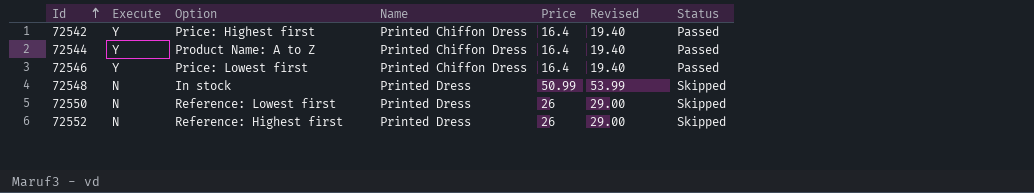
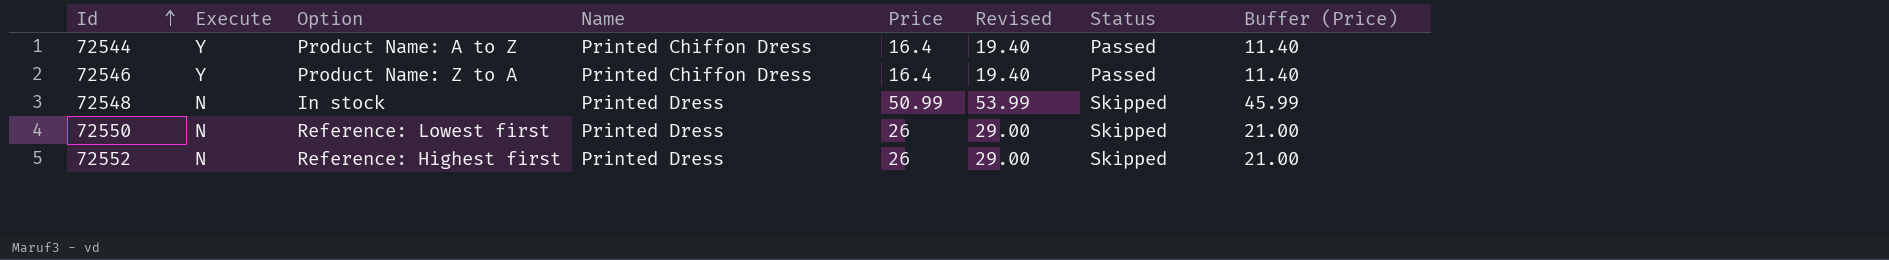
column Buffer (Price) | formula: none -> [Price] - 5
row 72542: Y | Price: Highest first | Printed Chiffon Dress | 16.4 | 19.40 | Passed -> none
72546 | Option: Price: Lowest first -> Product Name: Z to A

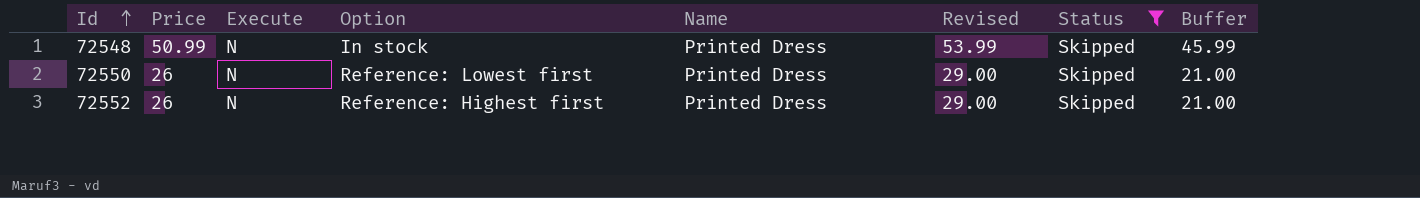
filter: none -> Status = Skipped
column Price | position: 5 -> 2
column name: Buffer (Price) -> Buffer

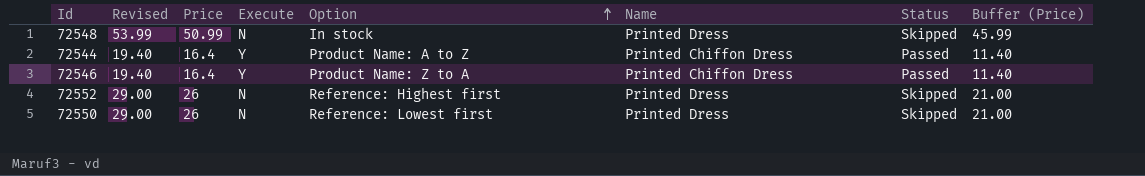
filter: Status = Skipped -> none
row order: Id ascending -> Option ascending
column Revised | position: 6 -> 2
column name: Buffer -> Buffer (Price)

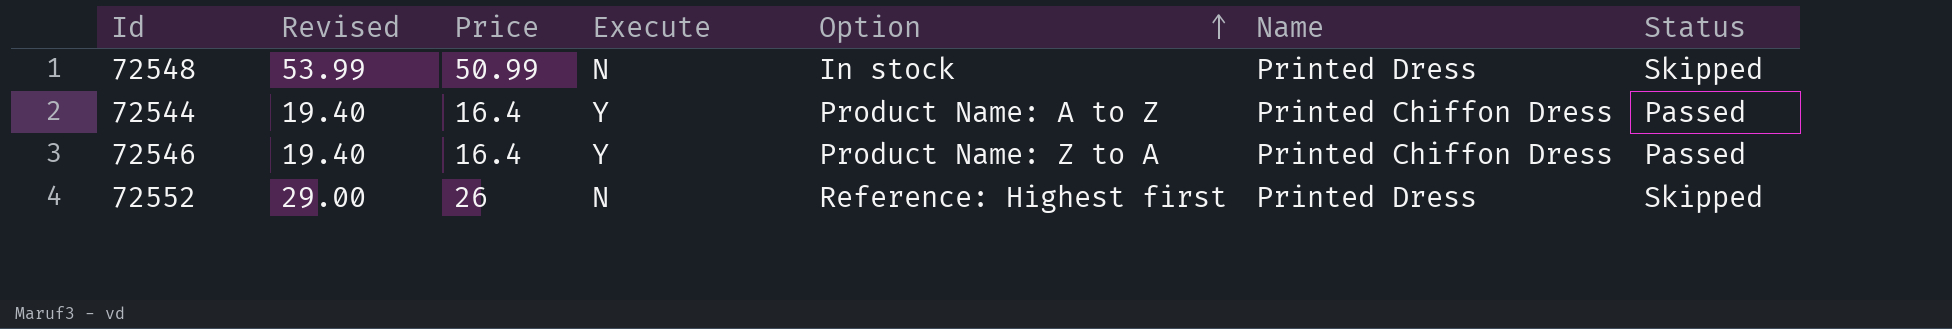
column Buffer (Price) | formula: [Price] - 5 -> none
row 72550: 29.00 | 26 | N | Reference: Lowest first | Printed Dress | Skipped | 21.00 -> none

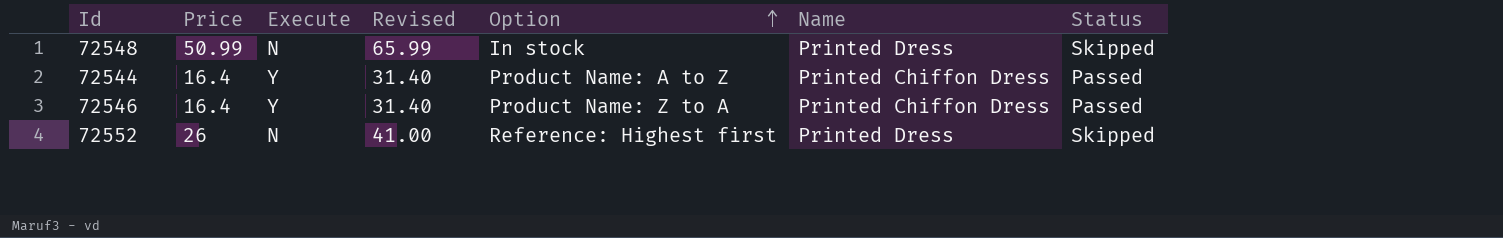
column Revised | formula: [Price] + 3 -> [Price] + 15
column Revised | position: 2 -> 4

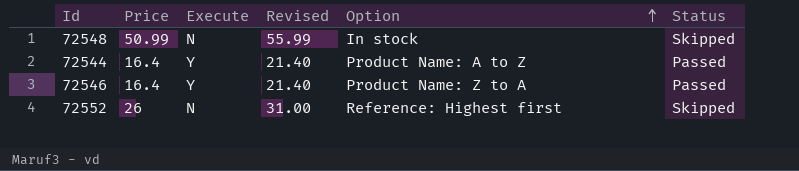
column Name | position: 6 -> none
column Revised | formula: [Price] + 15 -> [Price] + 5

